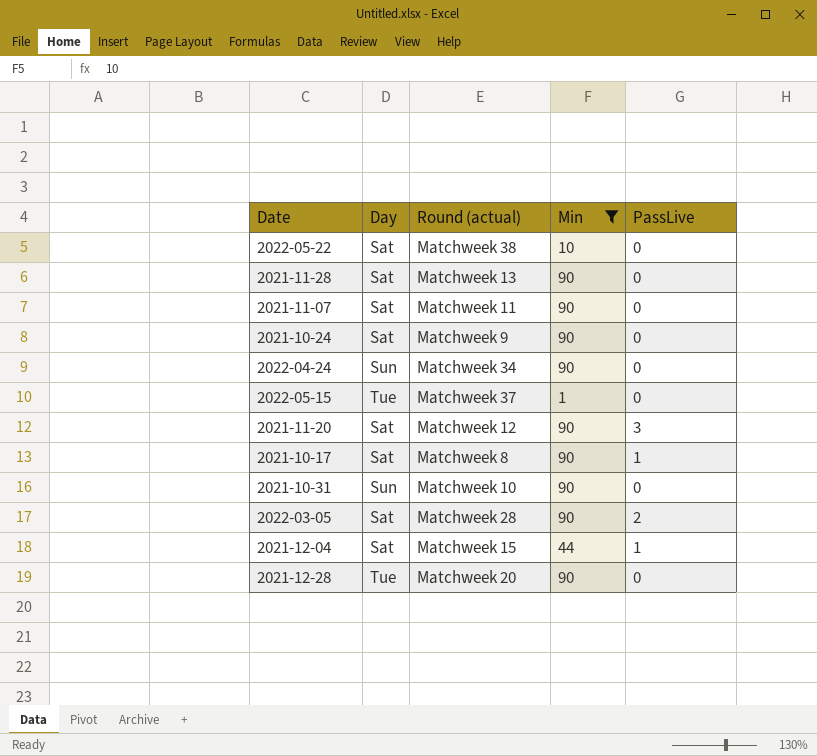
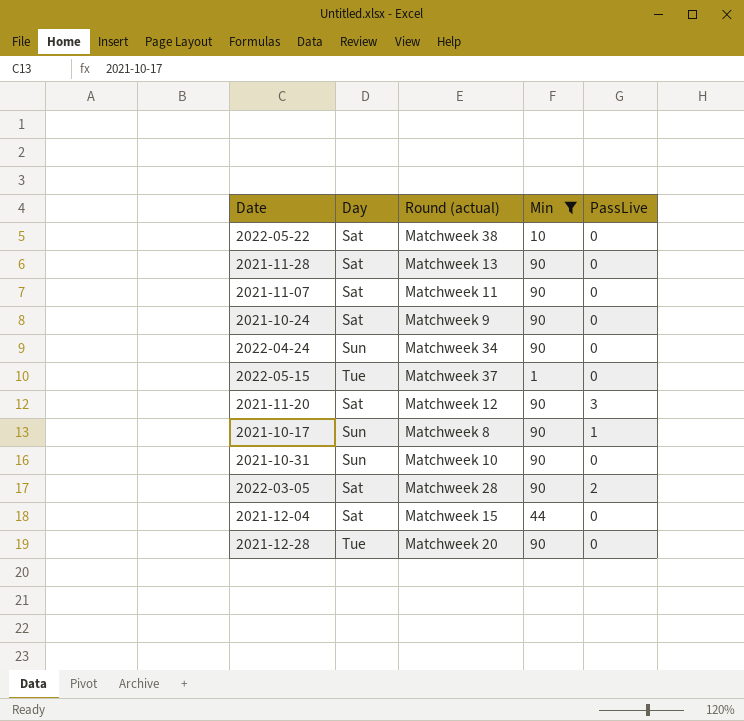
2021-10-17 | Day: Sat -> Sun
2021-12-04 | PassLive: 1 -> 0

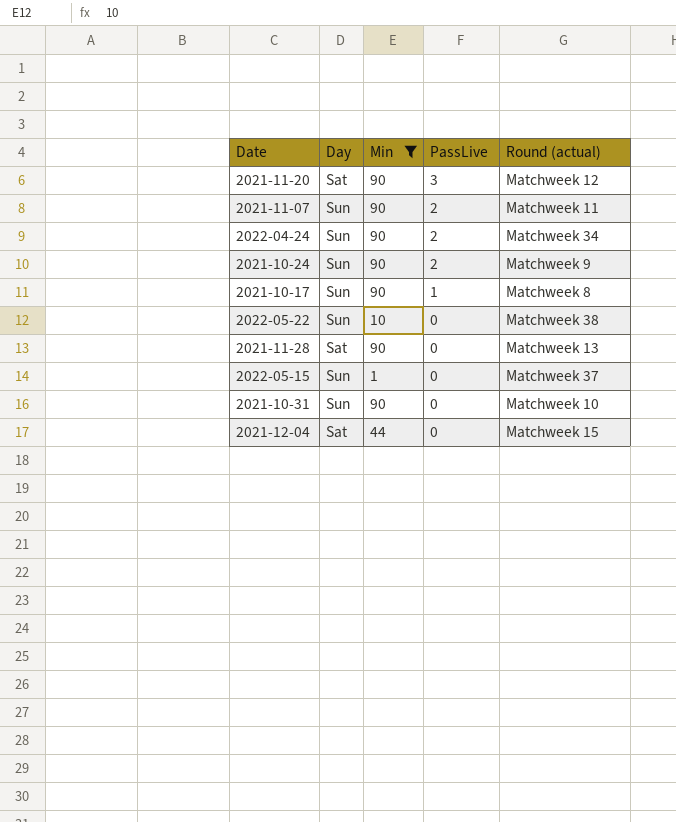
row order: none -> PassLive descending
column Round (actual) | position: 3 -> 5
row 2022-03-05: Sat | Matchweek 28 | 90 | 2 -> none
row 2021-12-28: Tue | Matchweek 20 | 90 | 0 -> none
2021-11-07 | Day: Sat -> Sun
2021-11-07 | PassLive: 0 -> 2
2022-04-24 | PassLive: 0 -> 2
2021-10-24 | Day: Sat -> Sun
2021-10-24 | PassLive: 0 -> 2
2022-05-22 | Day: Sat -> Sun
2022-05-15 | Day: Tue -> Sun

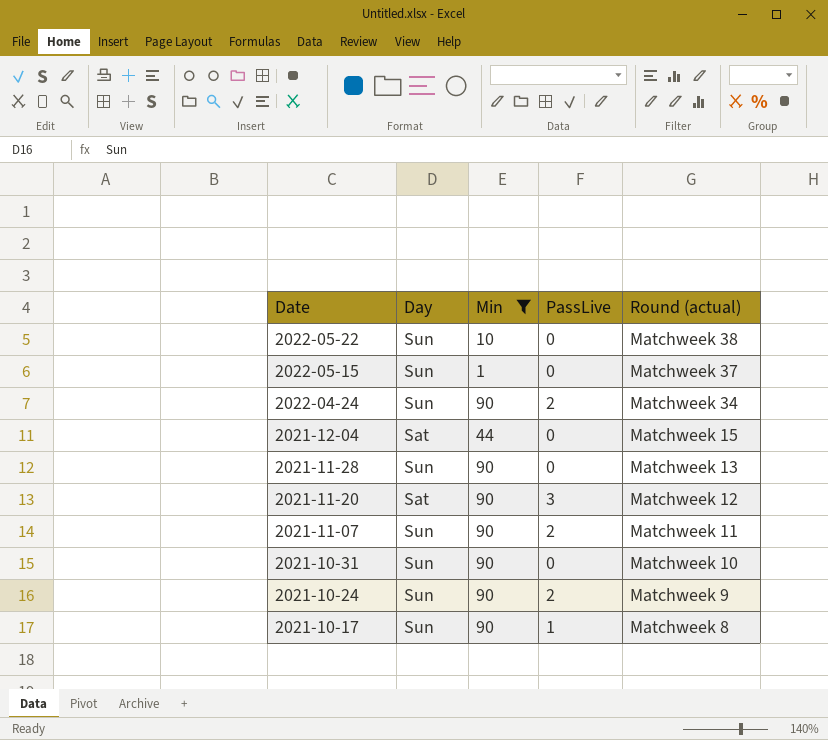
row order: PassLive descending -> Date descending
2021-11-28 | Day: Sat -> Sun

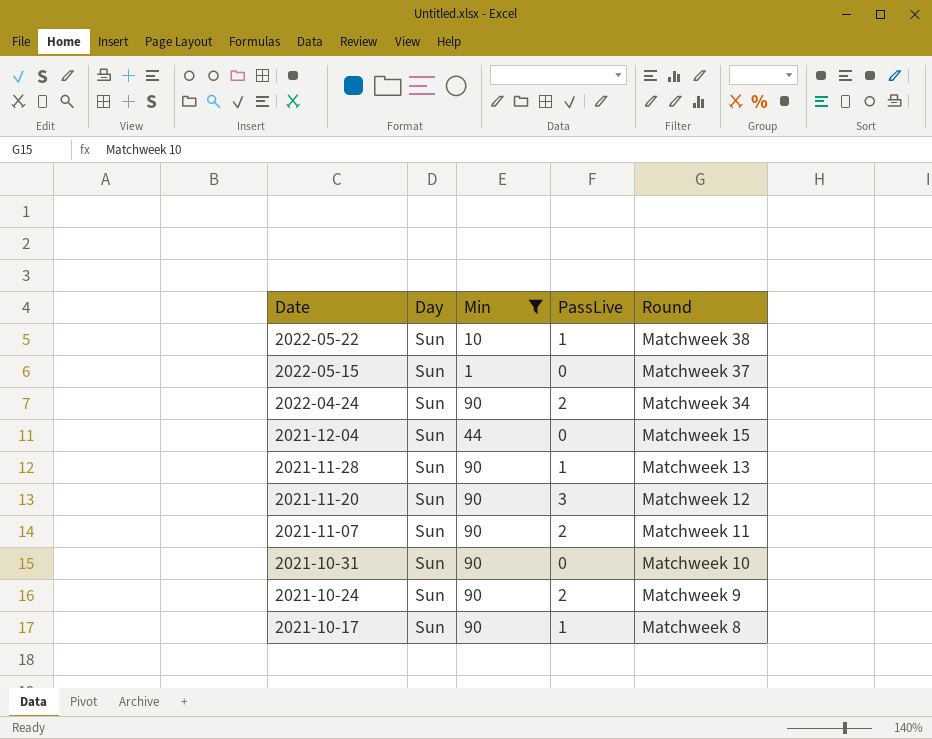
column name: Round (actual) -> Round
2022-05-22 | PassLive: 0 -> 1
2021-12-04 | Day: Sat -> Sun
2021-11-28 | PassLive: 0 -> 1
2021-11-20 | Day: Sat -> Sun

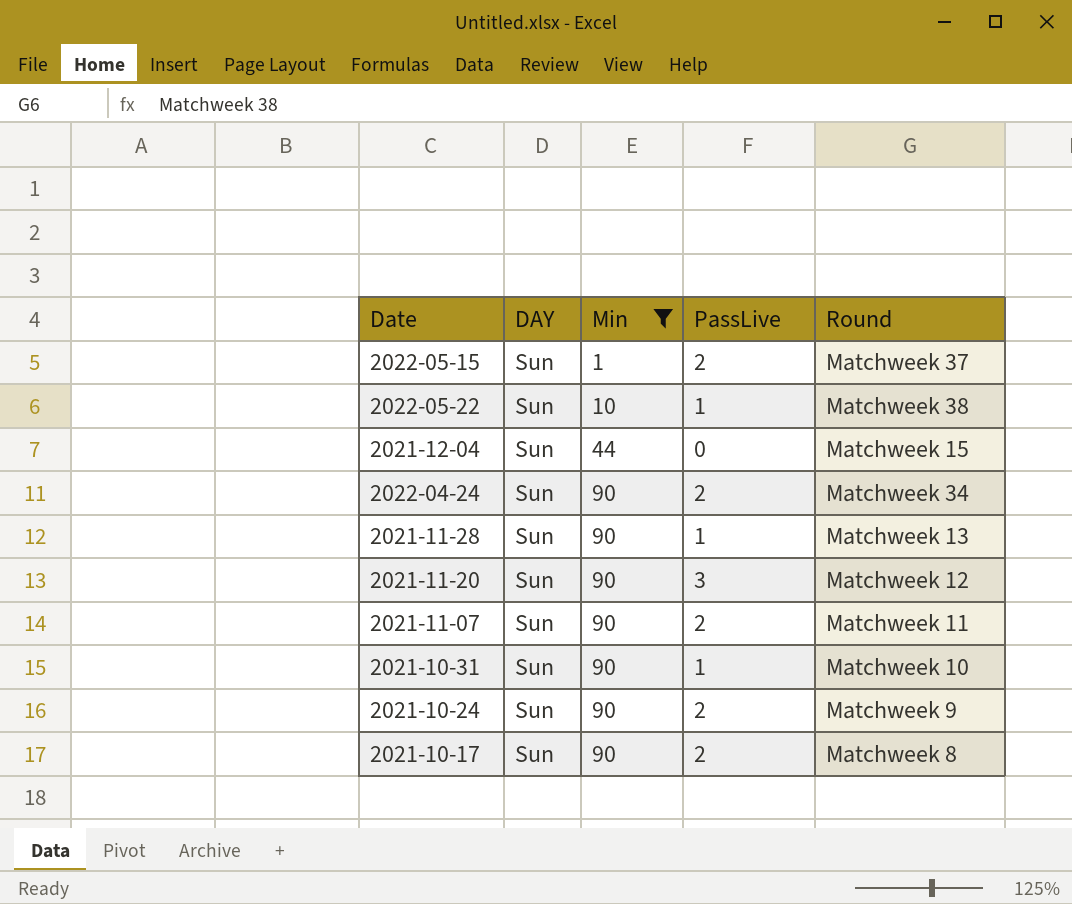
row order: Date descending -> Min ascending
column name: Day -> DAY
2022-05-15 | PassLive: 0 -> 2
2021-10-31 | PassLive: 0 -> 1
2021-10-17 | PassLive: 1 -> 2

